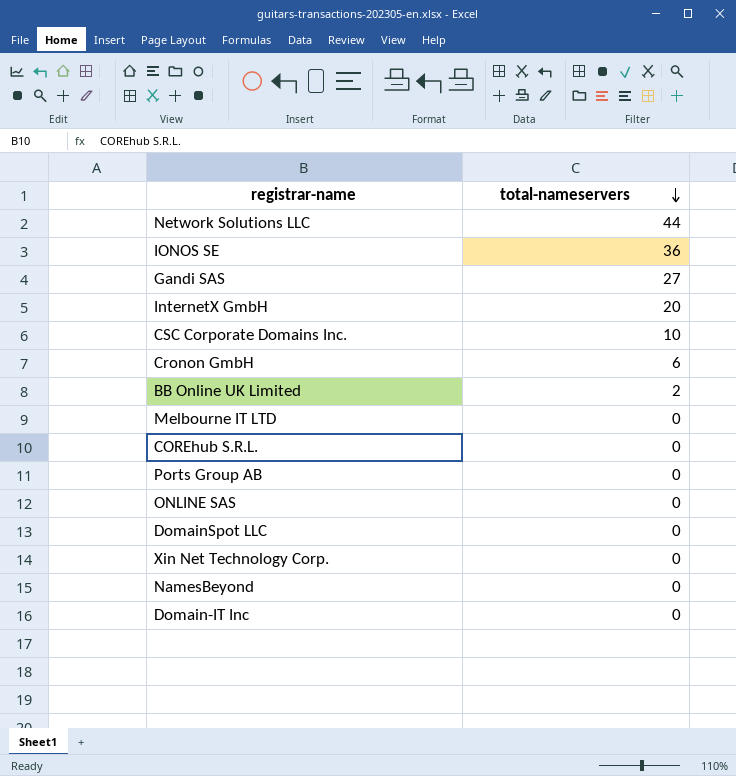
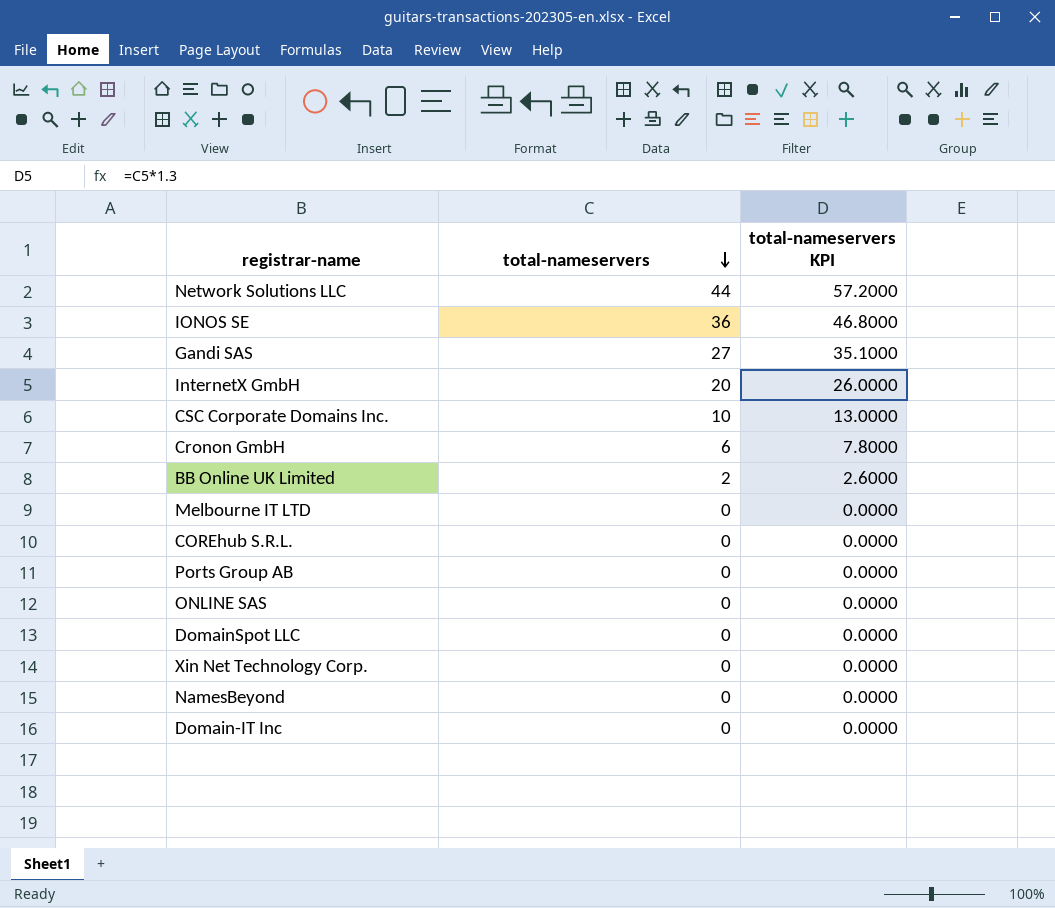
column total-nameservers KPI | formula: none -> [total-nameservers] * 1.3

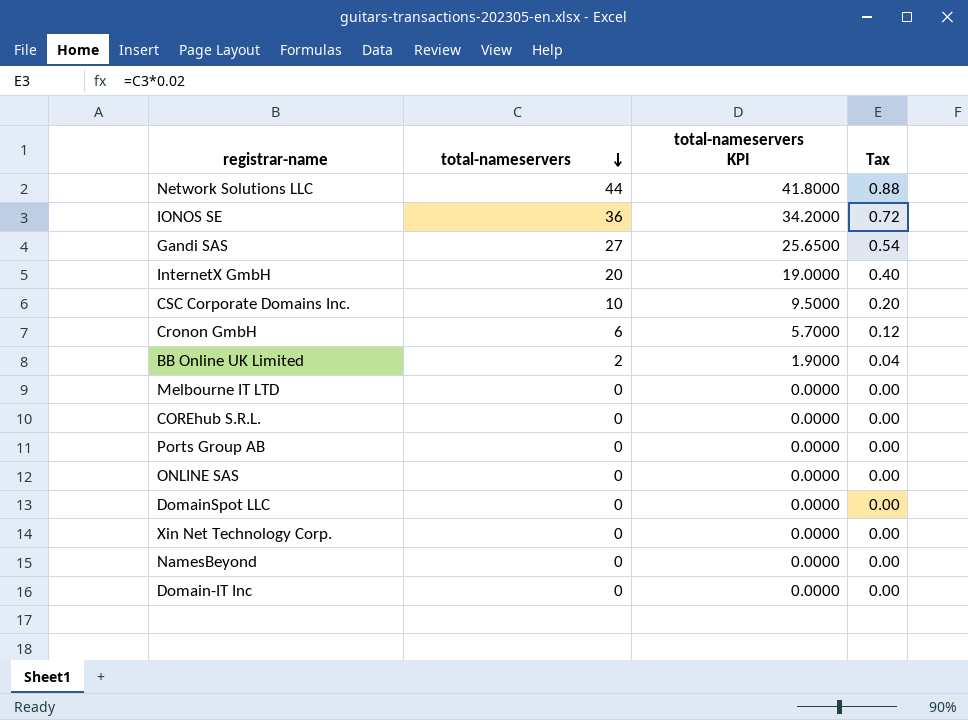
column total-nameservers KPI | formula: [total-nameservers] * 1.3 -> [total-nameservers] * 0.95
column Tax | formula: none -> [total-nameservers] * 0.02

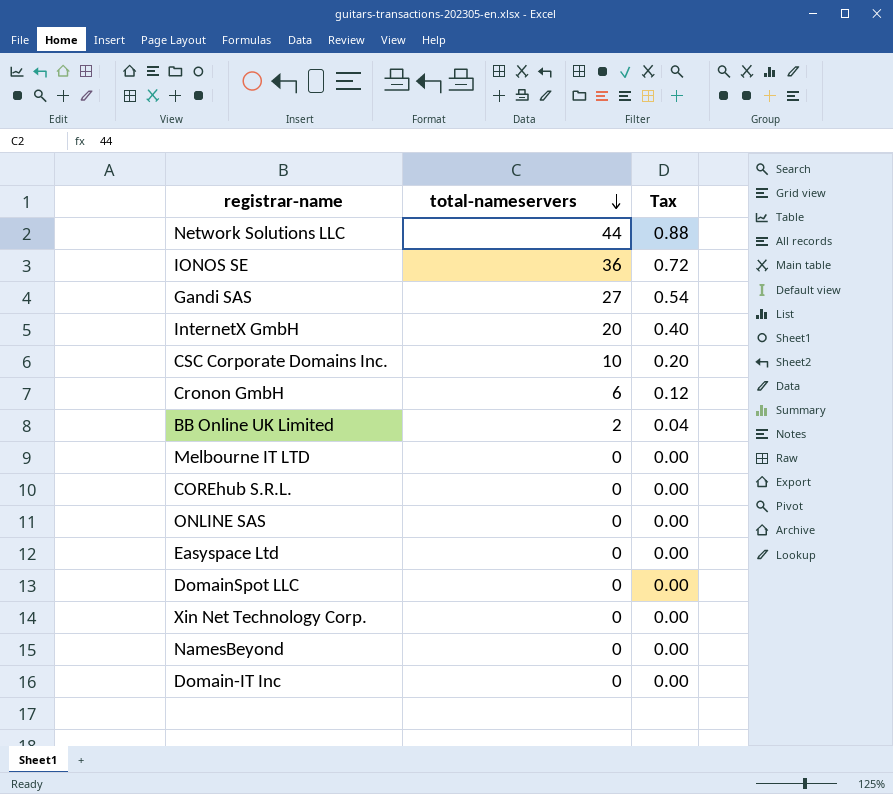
column total-nameservers KPI | formula: [total-nameservers] * 0.95 -> none
row Ports Group AB: 0 | 0.0000 | 0.00 -> none
row Easyspace Ltd: none -> 0 | 0.00

